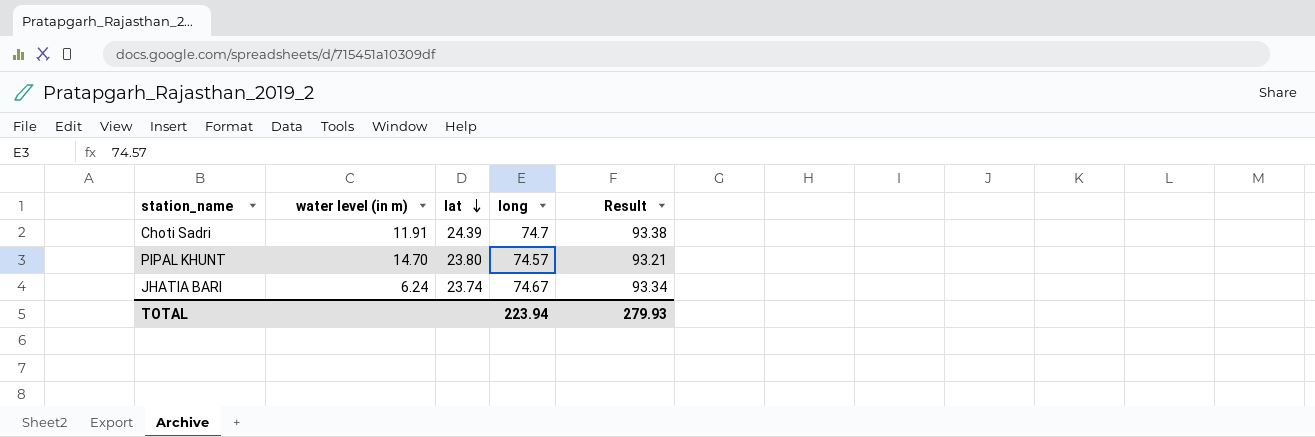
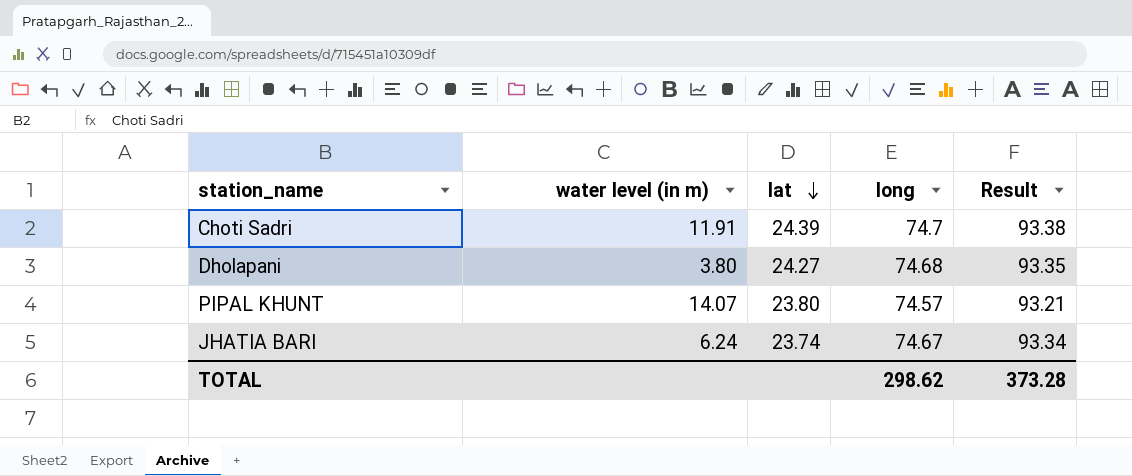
row Dholapani: none -> 3.80 | 24.27 | 74.68 | 93.35
PIPAL KHUNT | water level (in m): 14.70 -> 14.07
TOTAL | long: 223.94 -> 298.62
TOTAL | Result: 279.93 -> 373.28

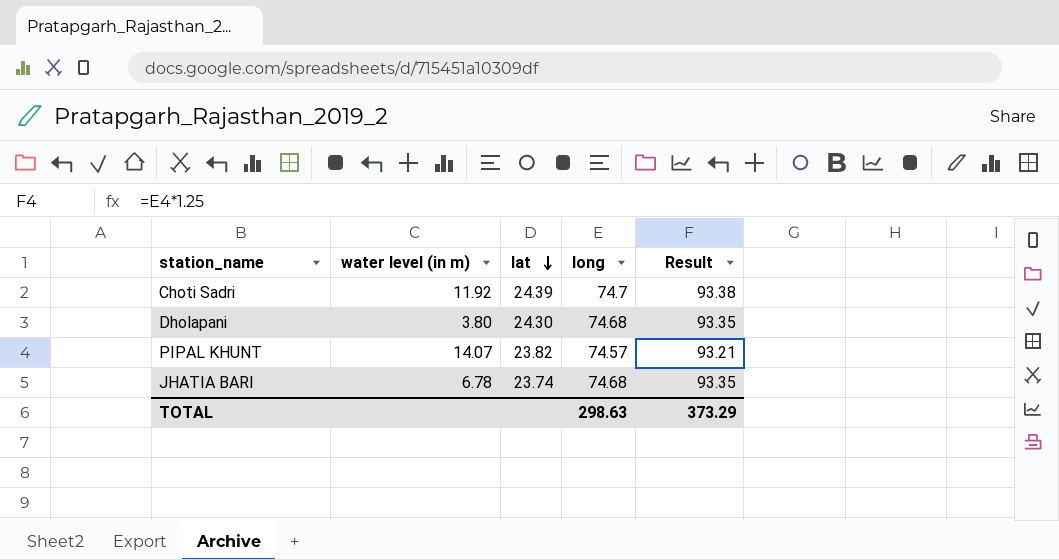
Choti Sadri | water level (in m): 11.91 -> 11.92
Dholapani | lat: 24.27 -> 24.30
PIPAL KHUNT | lat: 23.80 -> 23.82
JHATIA BARI | water level (in m): 6.24 -> 6.78
JHATIA BARI | long: 74.67 -> 74.68
JHATIA BARI | Result: 93.34 -> 93.35
TOTAL | long: 298.62 -> 298.63
TOTAL | Result: 373.28 -> 373.29

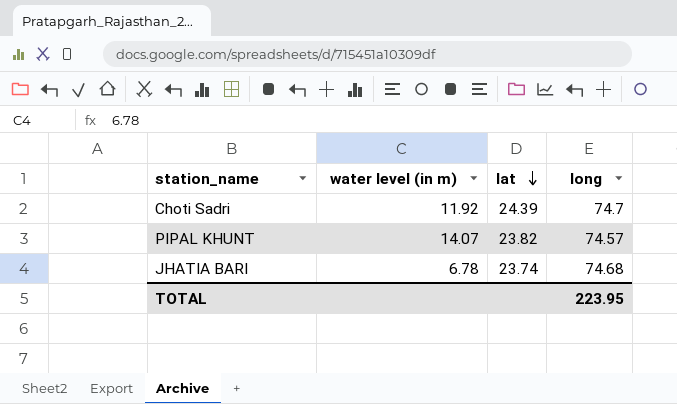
column Result | formula: [long] * 1.25 -> none
row Dholapani: 3.80 | 24.30 | 74.68 | 93.35 -> none
TOTAL | long: 298.63 -> 223.95

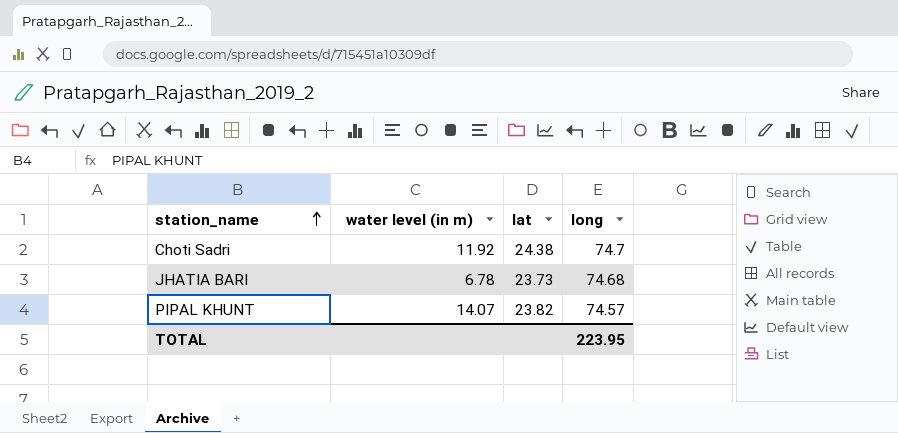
row order: lat descending -> station_name ascending
Choti Sadri | lat: 24.39 -> 24.38
JHATIA BARI | lat: 23.74 -> 23.73

